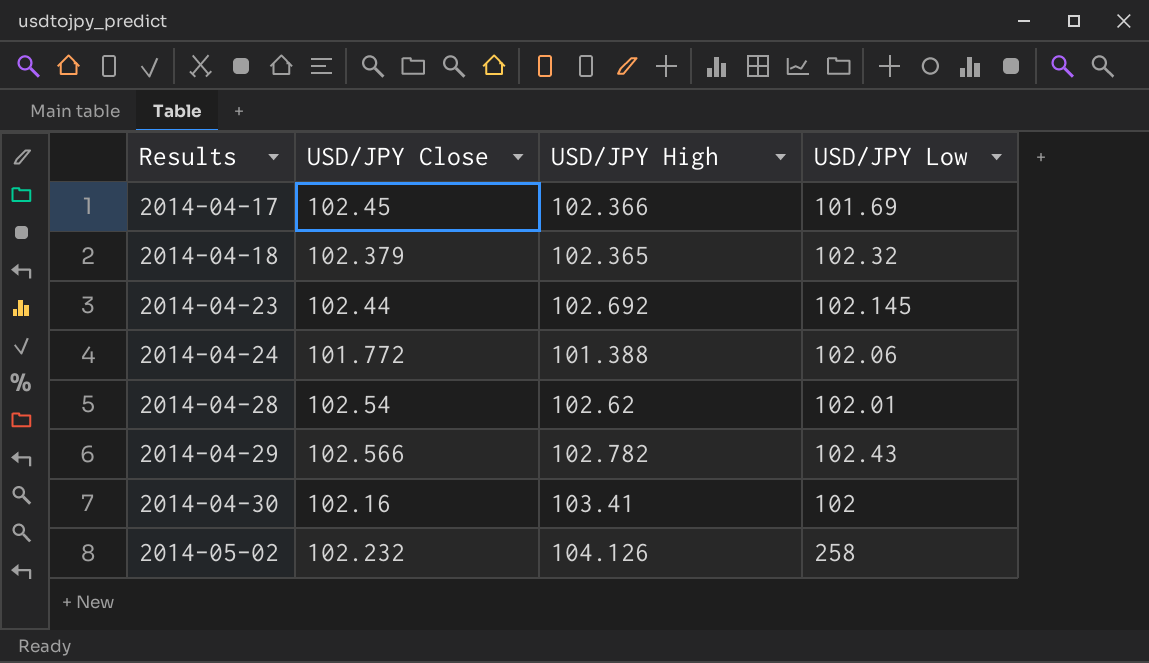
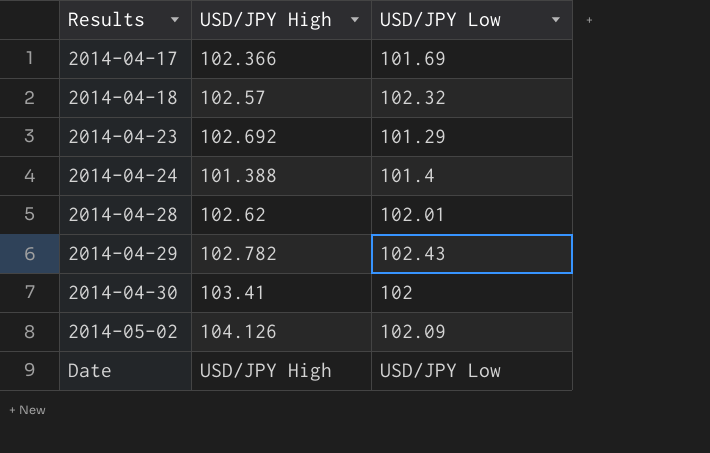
column USD/JPY Close | position: 2 -> none
2014-04-18 | USD/JPY High: 102.365 -> 102.57
2014-04-23 | USD/JPY Low: 102.145 -> 101.29
2014-04-24 | USD/JPY Low: 102.06 -> 101.4
2014-05-02 | USD/JPY Low: 258 -> 102.09
row Date: none -> USD/JPY High | USD/JPY Low

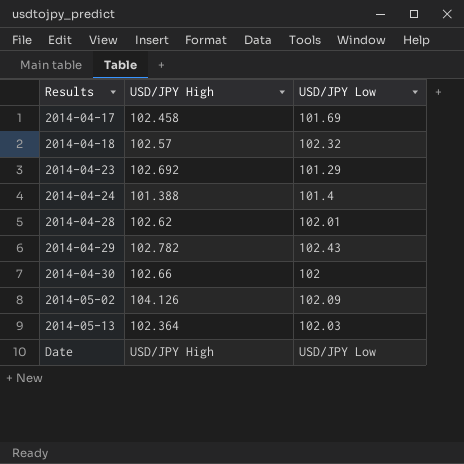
2014-04-17 | USD/JPY High: 102.366 -> 102.458
2014-04-30 | USD/JPY High: 103.41 -> 102.66
row 2014-05-13: none -> 102.364 | 102.03

